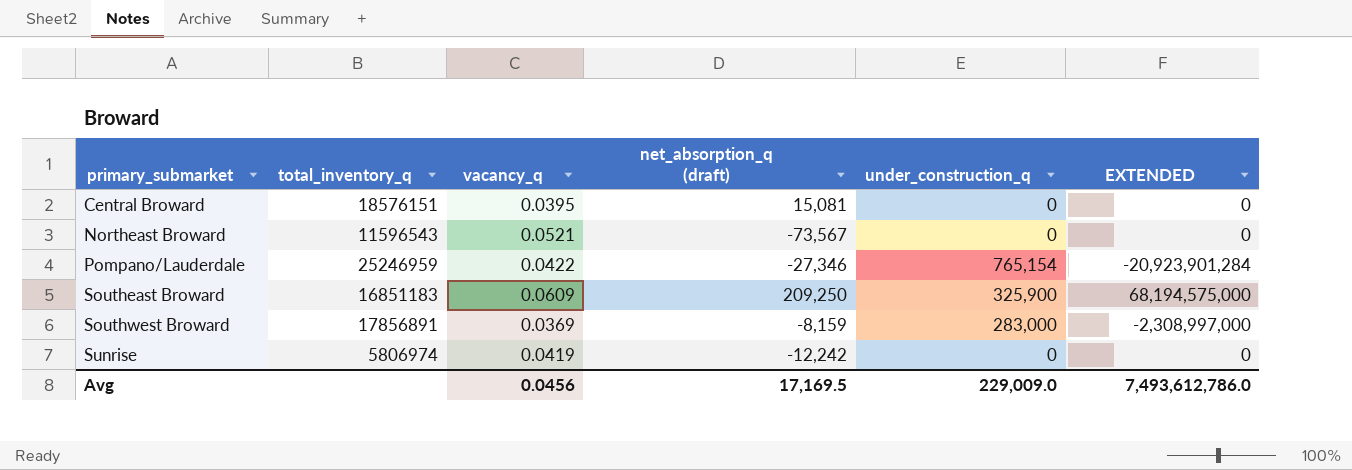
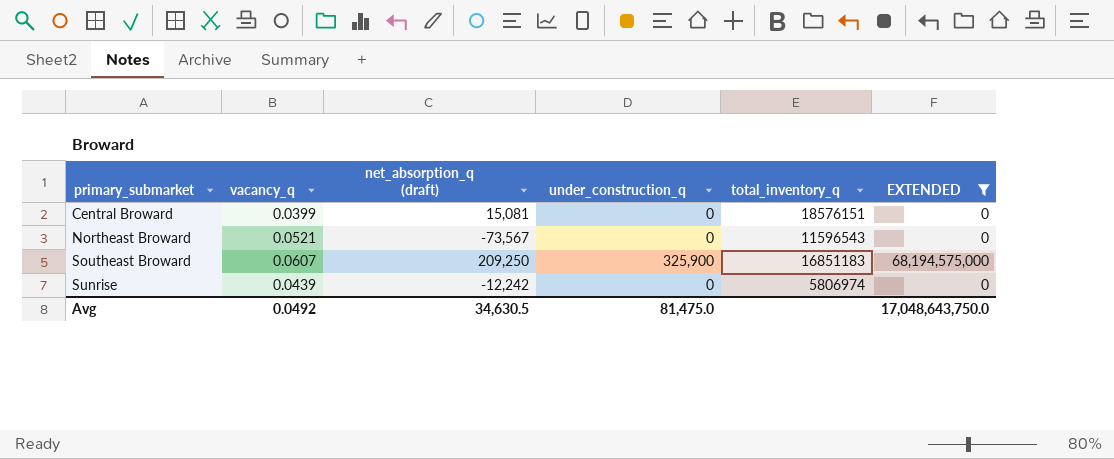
filter: none -> EXTENDED >= 0
column total_inventory_q | position: 2 -> 5
Central Broward | vacancy_q: 0.0395 -> 0.0399
Southeast Broward | vacancy_q: 0.0609 -> 0.0607
Sunrise | vacancy_q: 0.0419 -> 0.0439
Avg | vacancy_q: 0.0456 -> 0.0492
Avg | net_absorption_q (draft): 17,169.5 -> 34,630.5
Avg | under_construction_q: 229,009.0 -> 81,475.0
Avg | EXTENDED: 7,493,612,786.0 -> 17,048,643,750.0

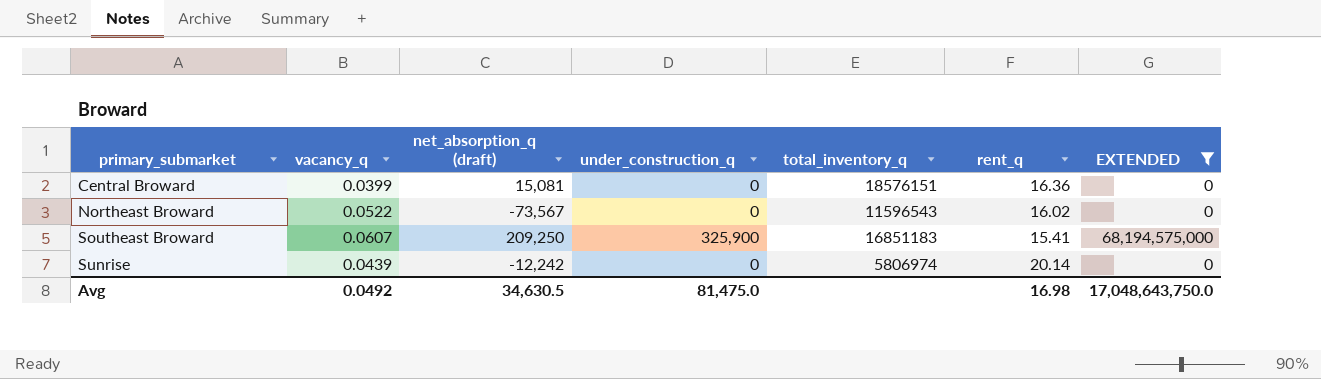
column rent_q | position: none -> 6
Northeast Broward | vacancy_q: 0.0521 -> 0.0522

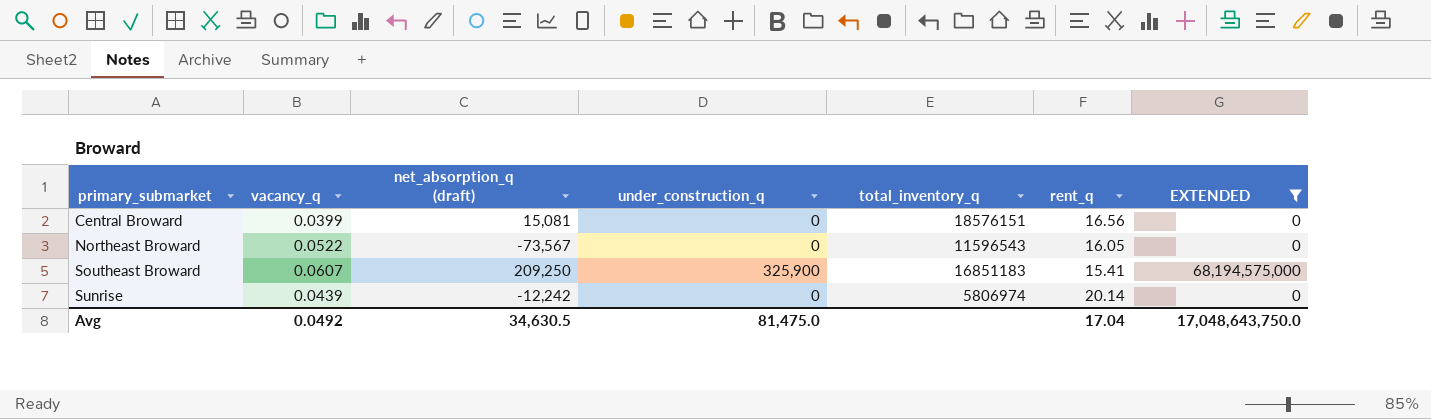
Central Broward | rent_q: 16.36 -> 16.56
Northeast Broward | rent_q: 16.02 -> 16.05
Avg | rent_q: 16.98 -> 17.04

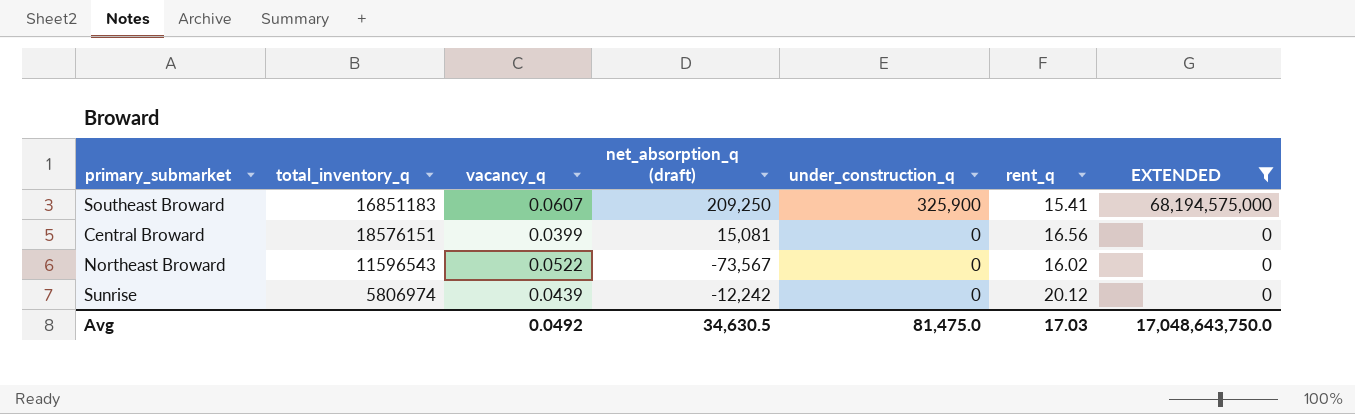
row order: primary_submarket ascending -> under_construction_q descending
column total_inventory_q | position: 5 -> 2
Northeast Broward | rent_q: 16.05 -> 16.02
Sunrise | rent_q: 20.14 -> 20.12
Avg | rent_q: 17.04 -> 17.03

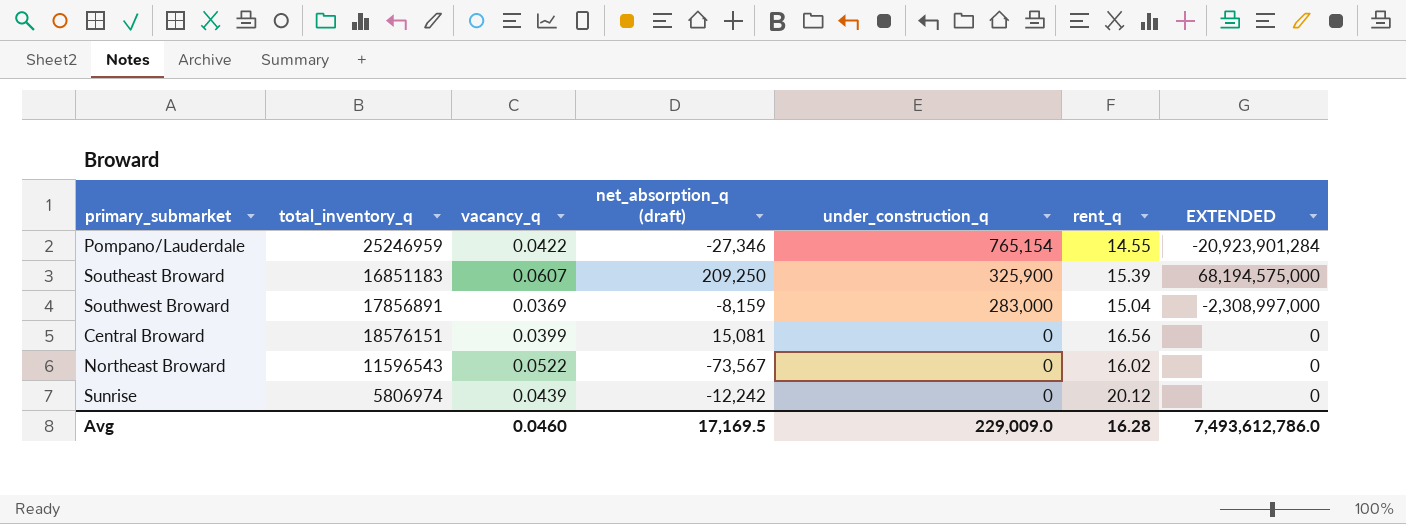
filter: EXTENDED >= 0 -> none
Southeast Broward | rent_q: 15.41 -> 15.39
Avg | vacancy_q: 0.0492 -> 0.0460
Avg | net_absorption_q (draft): 34,630.5 -> 17,169.5
Avg | under_construction_q: 81,475.0 -> 229,009.0
Avg | rent_q: 17.03 -> 16.28
Avg | EXTENDED: 17,048,643,750.0 -> 7,493,612,786.0

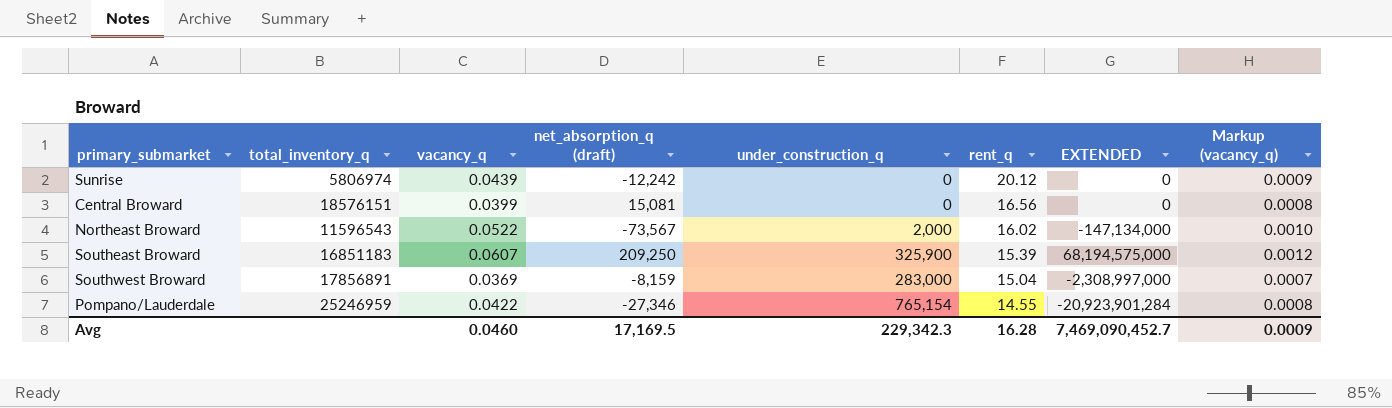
row order: under_construction_q descending -> rent_q descending
column Markup (vacancy_q) | formula: none -> [vacancy_q] * 0.02
Northeast Broward | under_construction_q: 0 -> 2,000
Northeast Broward | EXTENDED: 0 -> -147,134,000
Avg | under_construction_q: 229,009.0 -> 229,342.3
Avg | EXTENDED: 7,493,612,786.0 -> 7,469,090,452.7

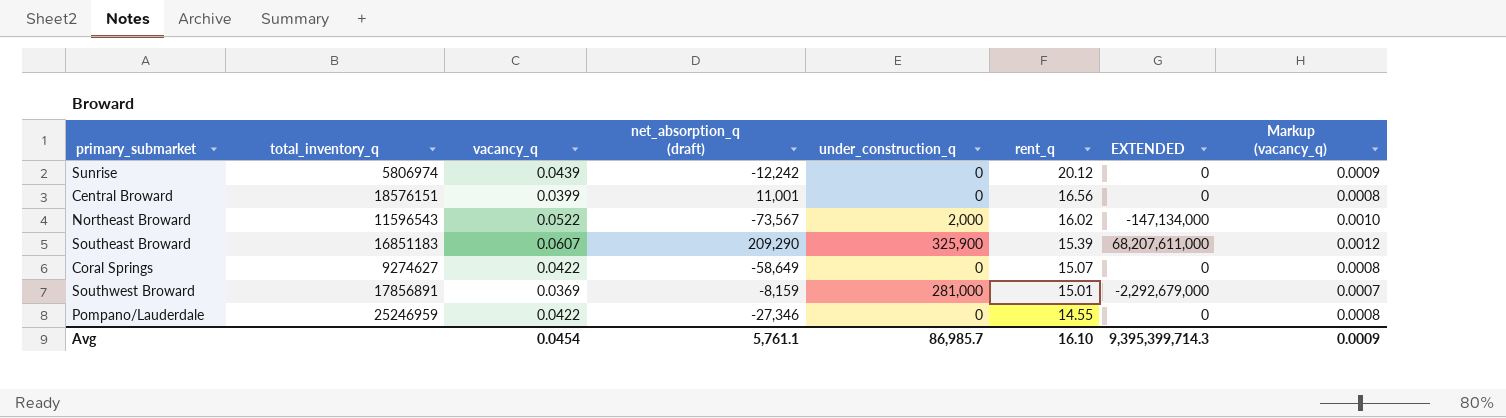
Central Broward | net_absorption_q (draft): 15,081 -> 11,001
Southeast Broward | net_absorption_q (draft): 209,250 -> 209,290
Southeast Broward | EXTENDED: 68,194,575,000 -> 68,207,611,000
row Coral Springs: none -> 9274627 | 0.0422 | -58,649 | 0 | 15.07 | 0 | 0.0008
Southwest Broward | under_construction_q: 283,000 -> 281,000
Southwest Broward | rent_q: 15.04 -> 15.01
Southwest Broward | EXTENDED: -2,308,997,000 -> -2,292,679,000
Pompano/Lauderdale | under_construction_q: 765,154 -> 0
Pompano/Lauderdale | EXTENDED: -20,923,901,284 -> 0
Avg | vacancy_q: 0.0460 -> 0.0454
Avg | net_absorption_q (draft): 17,169.5 -> 5,761.1
Avg | under_construction_q: 229,342.3 -> 86,985.7
Avg | rent_q: 16.28 -> 16.10
Avg | EXTENDED: 7,469,090,452.7 -> 9,395,399,714.3

